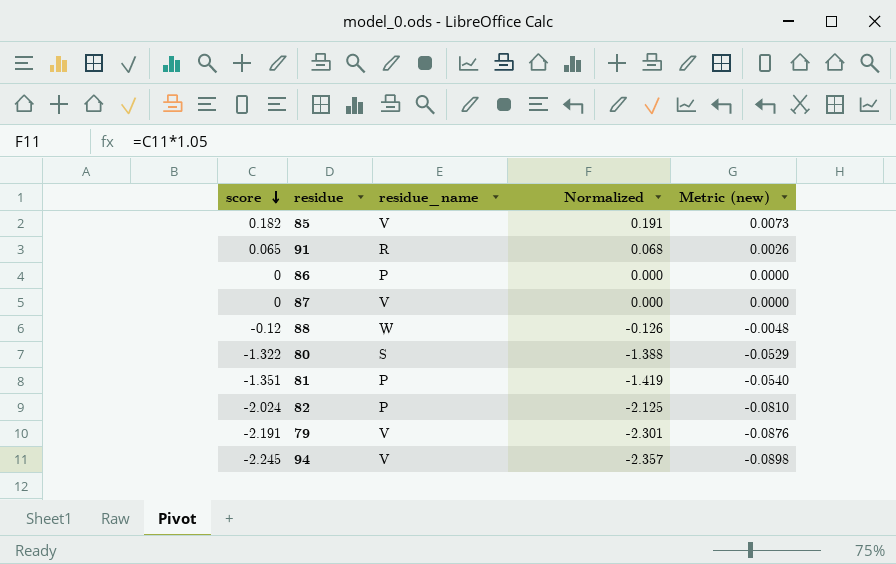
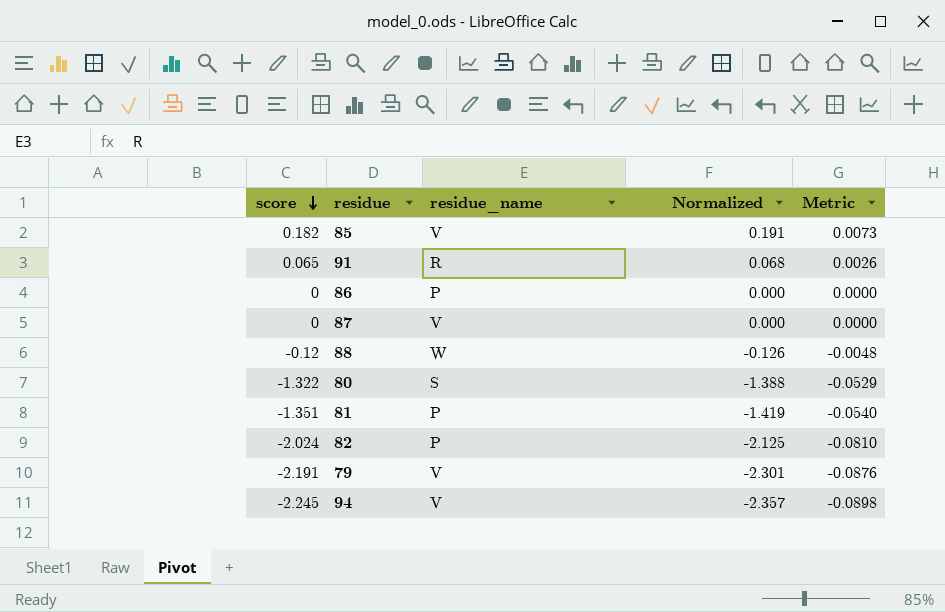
column name: Metric (new) -> Metric

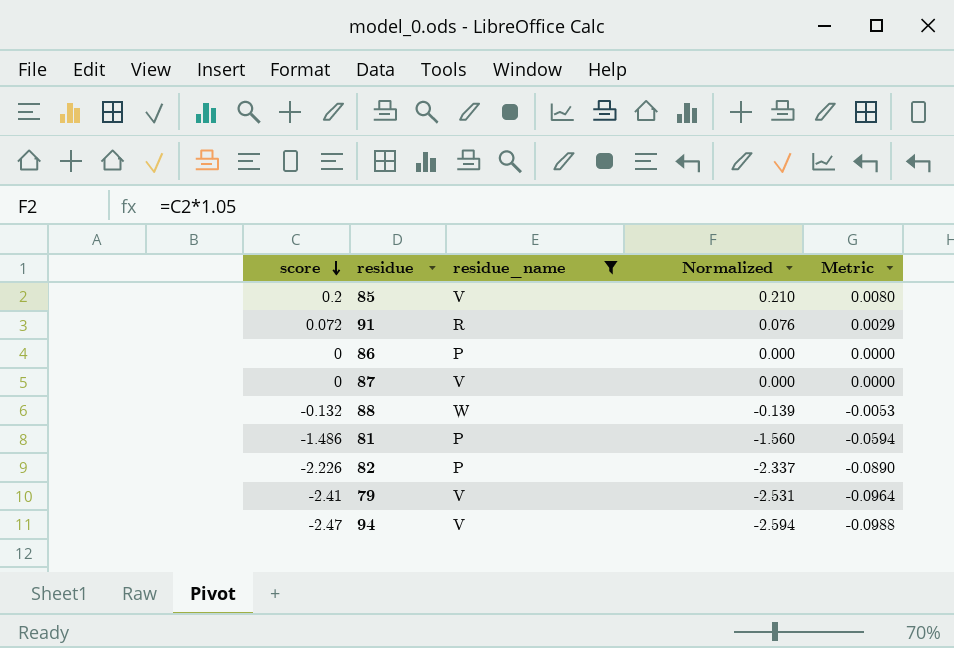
filter: none -> residue_name != S
85 | score: 0.182 -> 0.2
85 | Normalized: 0.191 -> 0.210
85 | Metric: 0.0073 -> 0.0080
91 | score: 0.065 -> 0.072
91 | Normalized: 0.068 -> 0.076
91 | Metric: 0.0026 -> 0.0029
88 | score: -0.12 -> -0.132
88 | Normalized: -0.126 -> -0.139
88 | Metric: -0.0048 -> -0.0053
81 | score: -1.351 -> -1.486
81 | Normalized: -1.419 -> -1.560
81 | Metric: -0.0540 -> -0.0594
82 | score: -2.024 -> -2.226
82 | Normalized: -2.125 -> -2.337
82 | Metric: -0.0810 -> -0.0890
79 | score: -2.191 -> -2.41
79 | Normalized: -2.301 -> -2.531
79 | Metric: -0.0876 -> -0.0964
94 | score: -2.245 -> -2.47
94 | Normalized: -2.357 -> -2.594
94 | Metric: -0.0898 -> -0.0988

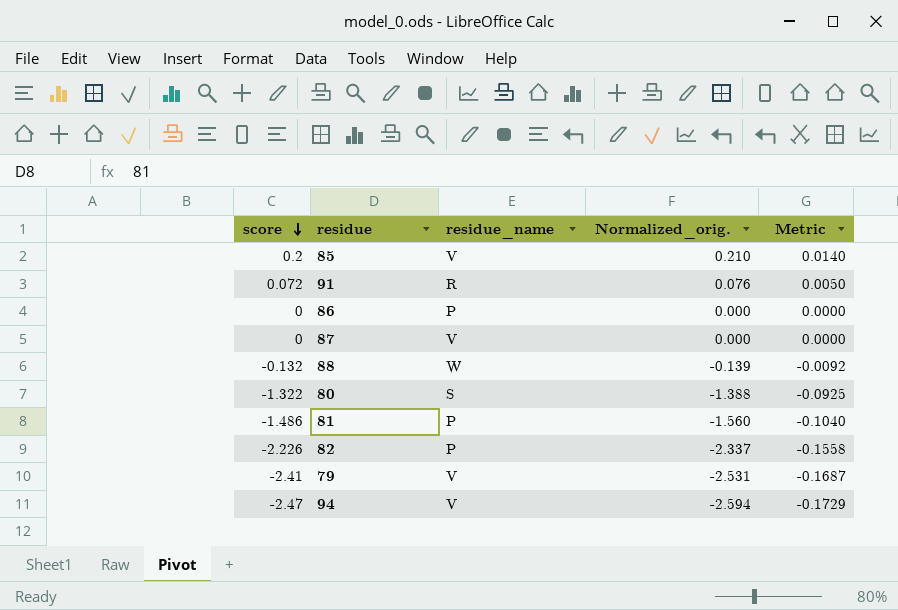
filter: residue_name != S -> none
column name: Normalized -> Normalized_orig.
column Metric | formula: [score] * 0.04 -> [score] * 0.07

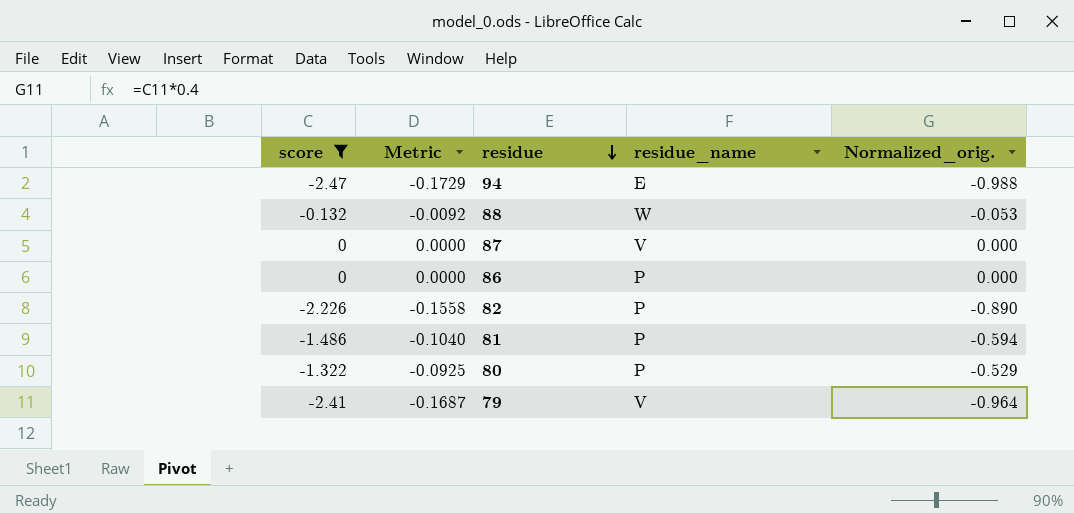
filter: none -> score <= 0
row order: score descending -> residue descending
column Metric | position: 5 -> 2
column Normalized_orig. | formula: [score] * 1.05 -> [score] * 0.4
94 | residue_name: V -> E
80 | residue_name: S -> P

